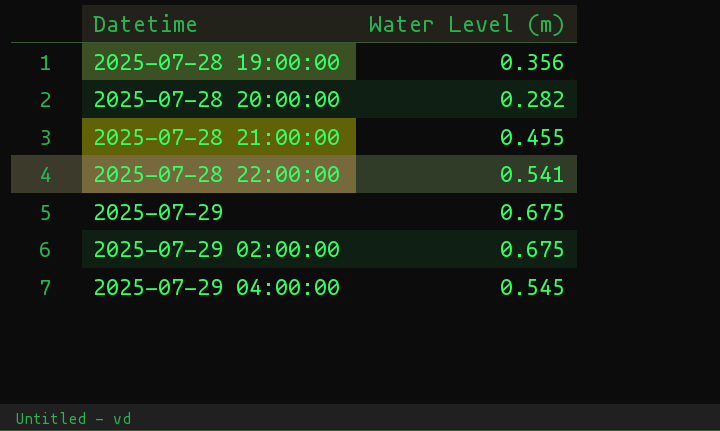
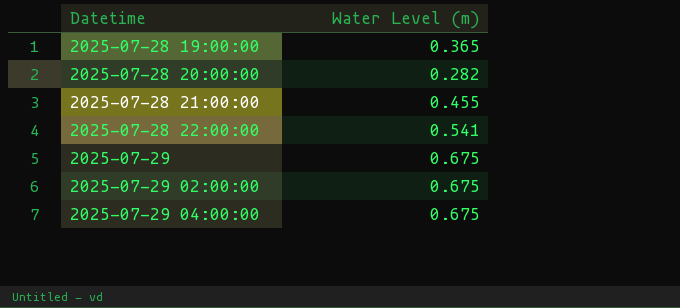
2025-07-28 19:00:00 | Water Level (m): 0.356 -> 0.365
2025-07-29 04:00:00 | Water Level (m): 0.545 -> 0.675

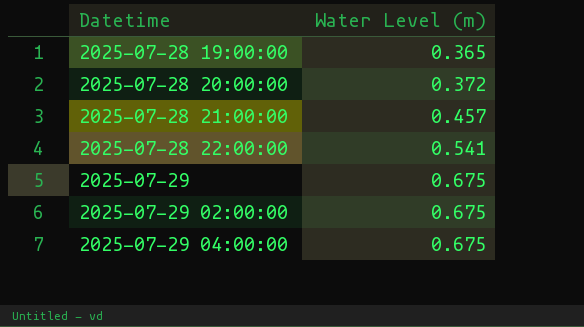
2025-07-28 20:00:00 | Water Level (m): 0.282 -> 0.372
2025-07-28 21:00:00 | Water Level (m): 0.455 -> 0.457

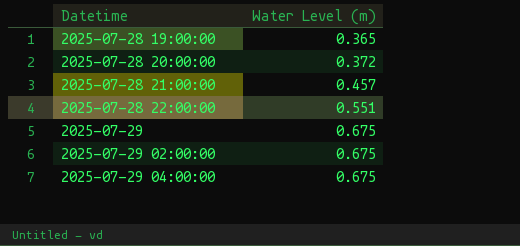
2025-07-28 22:00:00 | Water Level (m): 0.541 -> 0.551

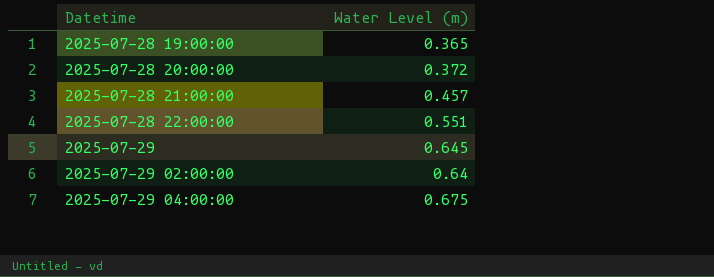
2025-07-29 | Water Level (m): 0.675 -> 0.645
2025-07-29 02:00:00 | Water Level (m): 0.675 -> 0.64

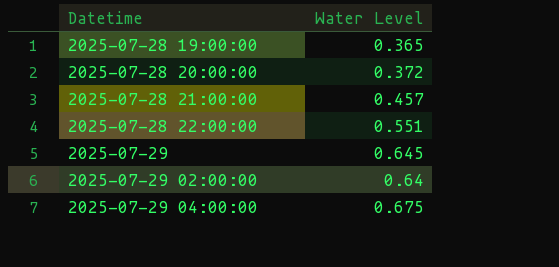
column name: Water Level (m) -> Water Level

